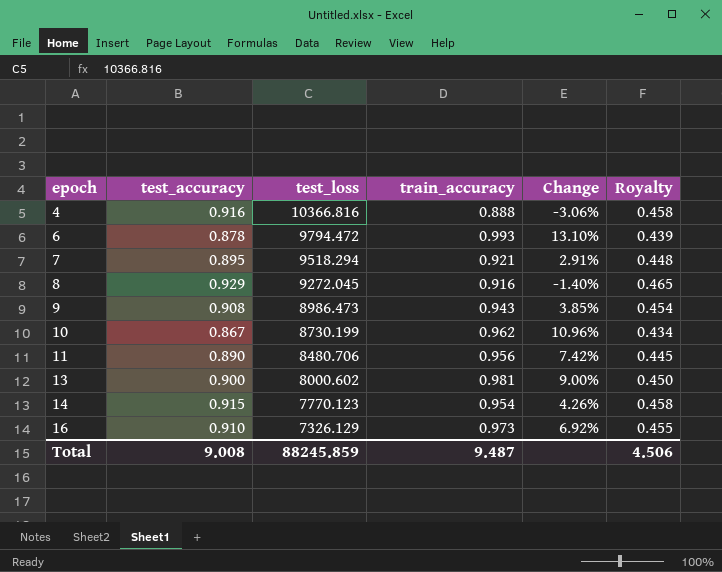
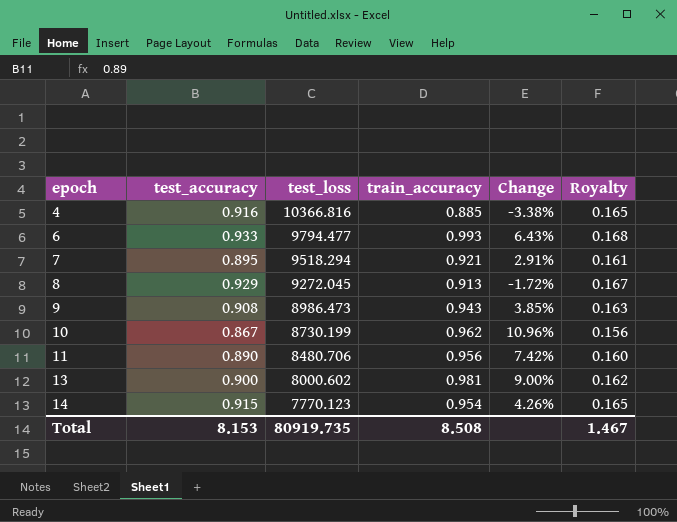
column Royalty | formula: [test_accuracy] * 0.5 -> [test_accuracy] * 0.18
row 16: 0.910 | 7326.129 | 0.973 | 6.92% | 0.455 -> none
4 | train_accuracy: 0.888 -> 0.885
4 | Change: -3.06% -> -3.38%
6 | test_accuracy: 0.878 -> 0.933
6 | test_loss: 9794.472 -> 9794.477
6 | Change: 13.10% -> 6.43%
8 | train_accuracy: 0.916 -> 0.913
8 | Change: -1.40% -> -1.72%
Total | test_accuracy: 9.008 -> 8.153
Total | test_loss: 88245.859 -> 80919.735
Total | train_accuracy: 9.487 -> 8.508
Total | Royalty: 4.506 -> 1.467

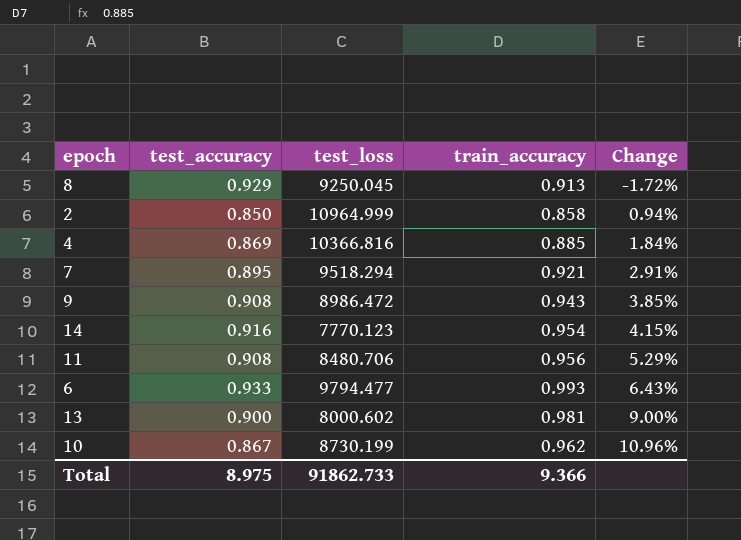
row order: epoch ascending -> Change ascending
column Royalty | formula: [test_accuracy] * 0.18 -> none
8 | test_loss: 9272.045 -> 9250.045
row 2: none -> 0.850 | 10964.999 | 0.858 | 0.94%
4 | test_accuracy: 0.916 -> 0.869
4 | Change: -3.38% -> 1.84%
9 | test_loss: 8986.473 -> 8986.472
14 | test_accuracy: 0.915 -> 0.916
14 | Change: 4.26% -> 4.15%
11 | test_accuracy: 0.890 -> 0.908
11 | Change: 7.42% -> 5.29%
Total | test_accuracy: 8.153 -> 8.975
Total | test_loss: 80919.735 -> 91862.733
Total | train_accuracy: 8.508 -> 9.366

